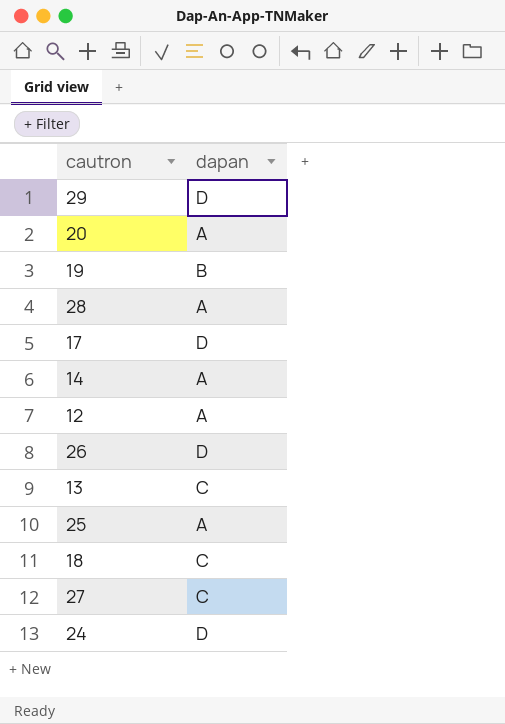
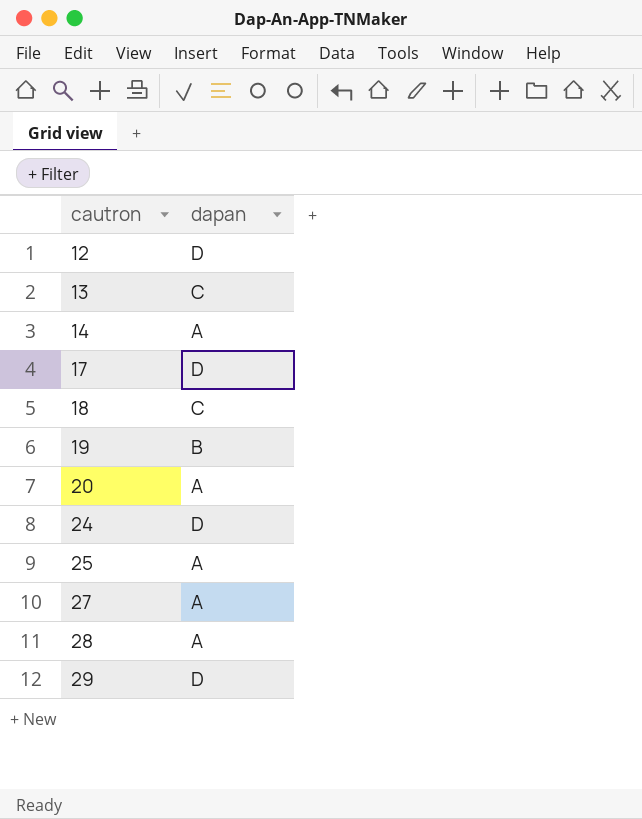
row order: none -> cautron ascending
row 26: D -> none
12 | dapan: A -> D
27 | dapan: C -> A

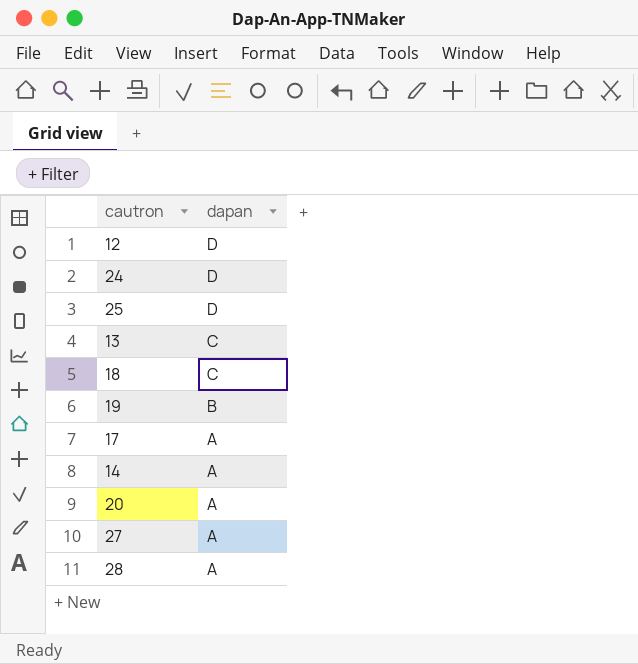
row order: cautron ascending -> dapan descending
row 29: D -> none
25 | dapan: A -> D
17 | dapan: D -> A

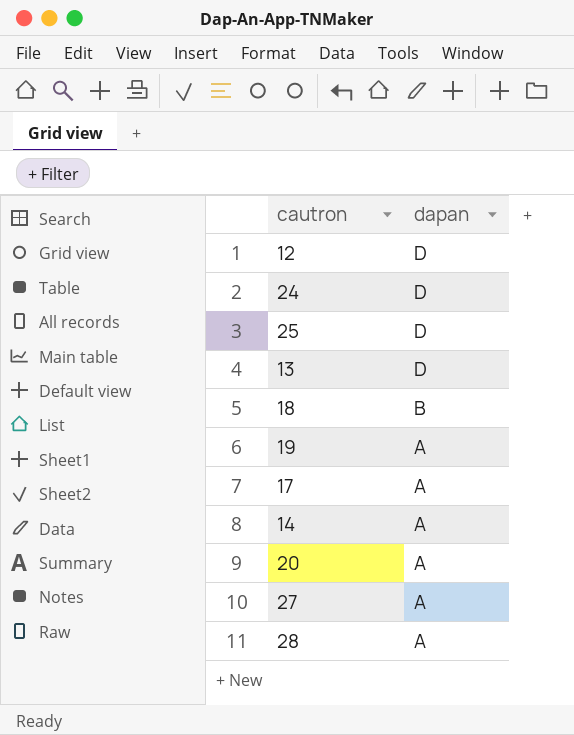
13 | dapan: C -> D
18 | dapan: C -> B
19 | dapan: B -> A

